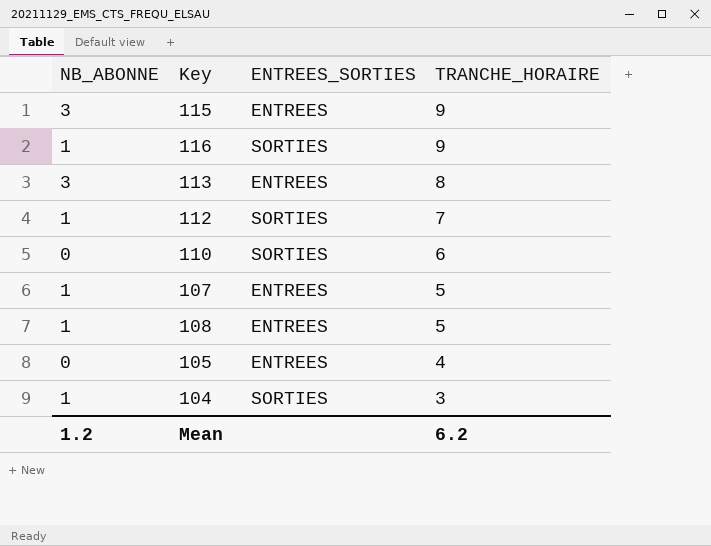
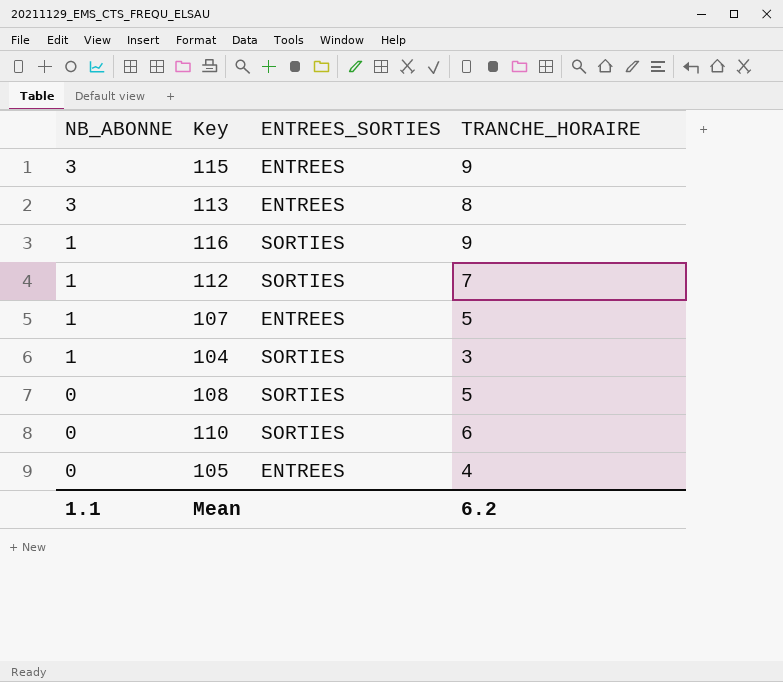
row order: TRANCHE_HORAIRE descending -> NB_ABONNE descending
108 | NB_ABONNE: 1 -> 0
108 | ENTREES_SORTIES: ENTREES -> SORTIES
Mean | NB_ABONNE: 1.2 -> 1.1

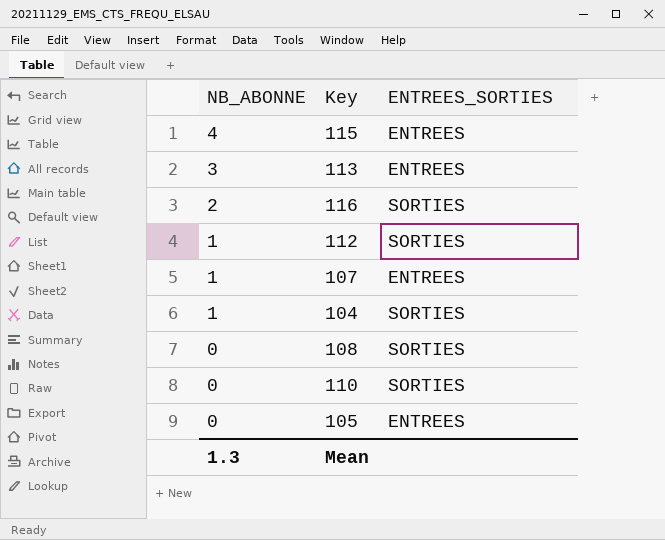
column TRANCHE_HORAIRE | position: 4 -> none
115 | NB_ABONNE: 3 -> 4
116 | NB_ABONNE: 1 -> 2
Mean | NB_ABONNE: 1.1 -> 1.3

